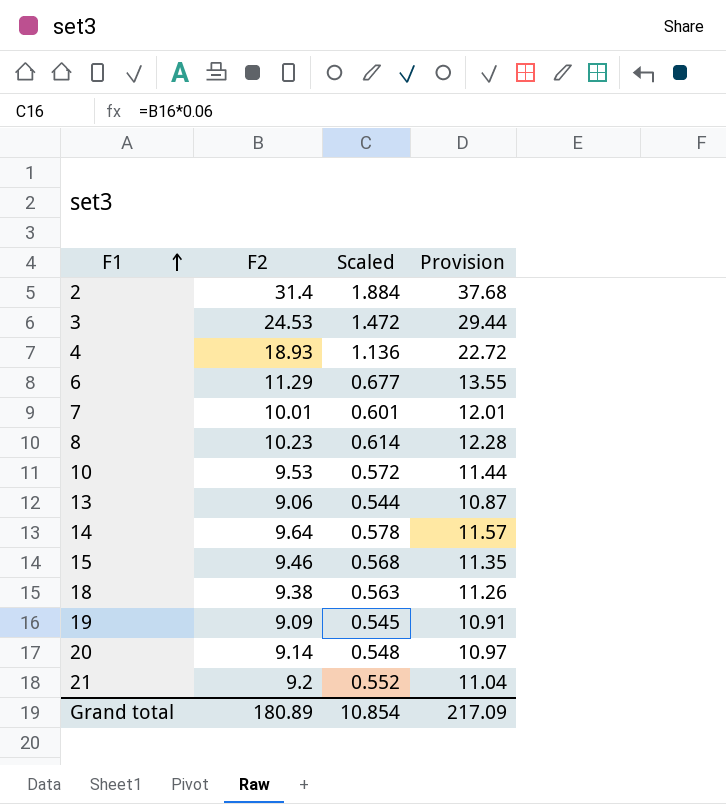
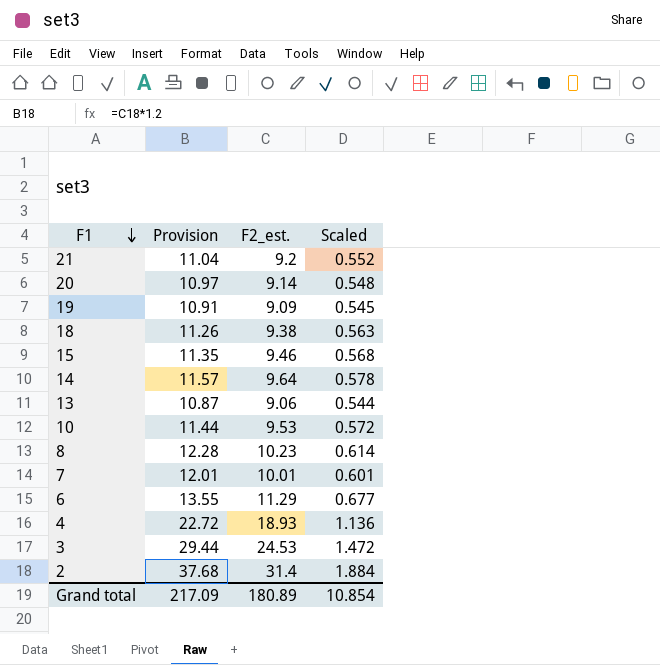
row order: F1 ascending -> F1 descending
column Provision | position: 4 -> 2
column name: F2 -> F2_est.

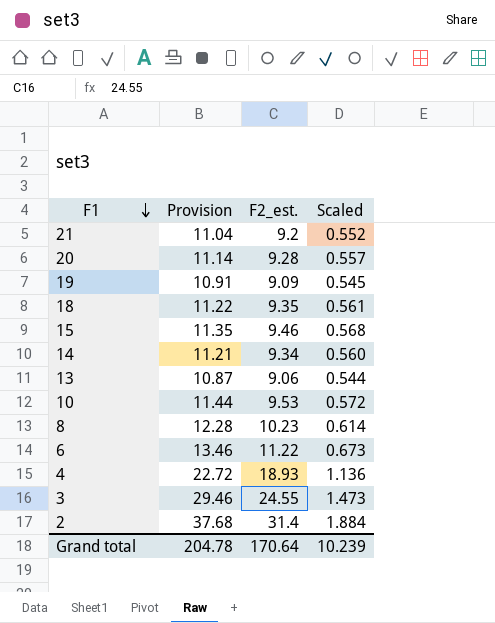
row 7: 12.01 | 10.01 | 0.601 -> none
20 | Provision: 10.97 -> 11.14
20 | F2_est.: 9.14 -> 9.28
20 | Scaled: 0.548 -> 0.557
18 | Provision: 11.26 -> 11.22
18 | F2_est.: 9.38 -> 9.35
18 | Scaled: 0.563 -> 0.561
14 | Provision: 11.57 -> 11.21
14 | F2_est.: 9.64 -> 9.34
14 | Scaled: 0.578 -> 0.560
6 | Provision: 13.55 -> 13.46
6 | F2_est.: 11.29 -> 11.22
6 | Scaled: 0.677 -> 0.673
3 | Provision: 29.44 -> 29.46
3 | F2_est.: 24.53 -> 24.55
3 | Scaled: 1.472 -> 1.473
Grand total | Provision: 217.09 -> 204.78
Grand total | F2_est.: 180.89 -> 170.64
Grand total | Scaled: 10.854 -> 10.239

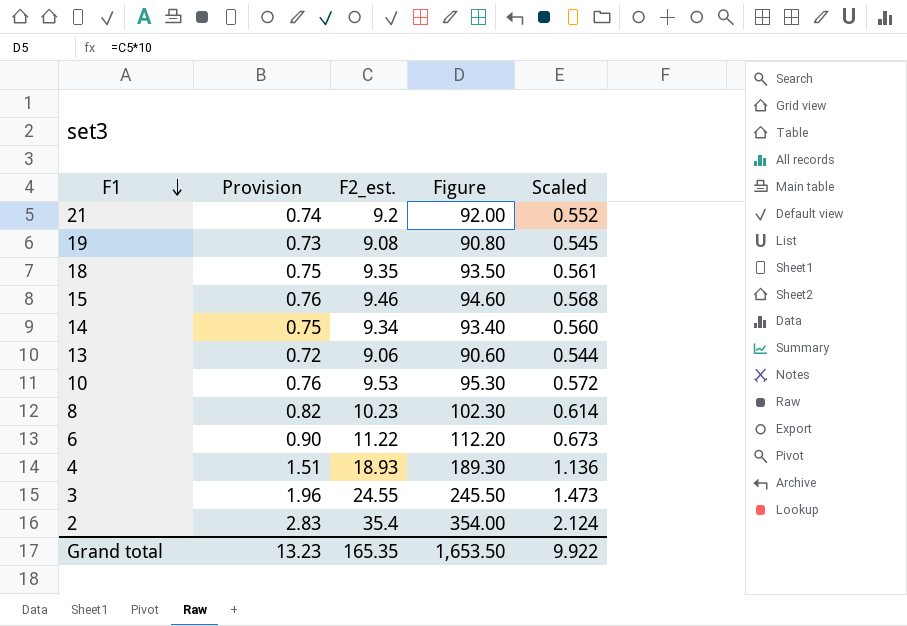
column Provision | formula: [F2_est.] * 1.2 -> [F2_est.] * 0.08
column Figure | formula: none -> [F2_est.] * 10
row 20: 11.14 | 9.28 | 0.557 -> none
19 | F2_est.: 9.09 -> 9.08
2 | F2_est.: 31.4 -> 35.4
2 | Scaled: 1.884 -> 2.124
Grand total | Provision: 204.78 -> 13.23
Grand total | F2_est.: 170.64 -> 165.35
Grand total | Scaled: 10.239 -> 9.922

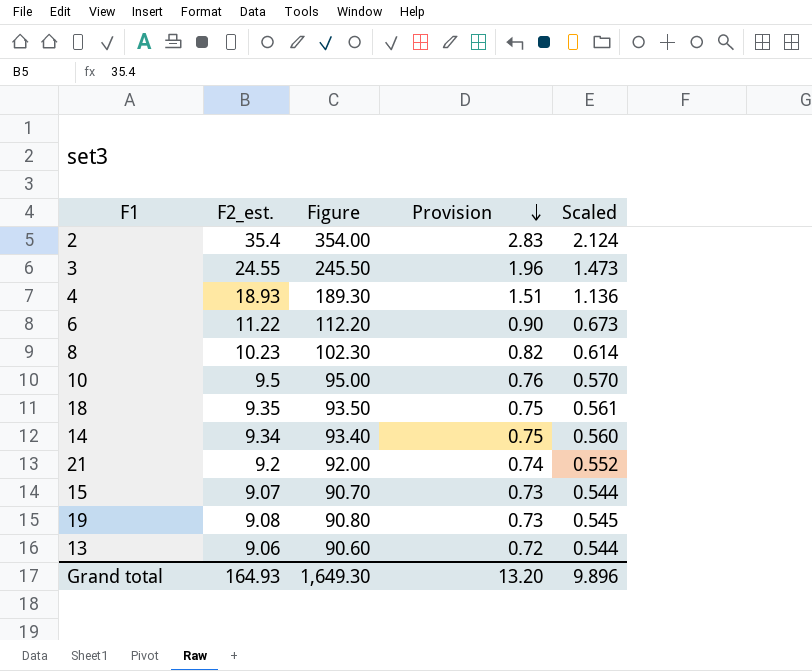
row order: F1 descending -> Provision descending
column Provision | position: 2 -> 4
10 | F2_est.: 9.53 -> 9.5
10 | Figure: 95.30 -> 95.00
10 | Scaled: 0.572 -> 0.570
15 | F2_est.: 9.46 -> 9.07
15 | Figure: 94.60 -> 90.70
15 | Provision: 0.76 -> 0.73
15 | Scaled: 0.568 -> 0.544
Grand total | F2_est.: 165.35 -> 164.93
Grand total | Figure: 1,653.50 -> 1,649.30
Grand total | Provision: 13.23 -> 13.20
Grand total | Scaled: 9.922 -> 9.896

